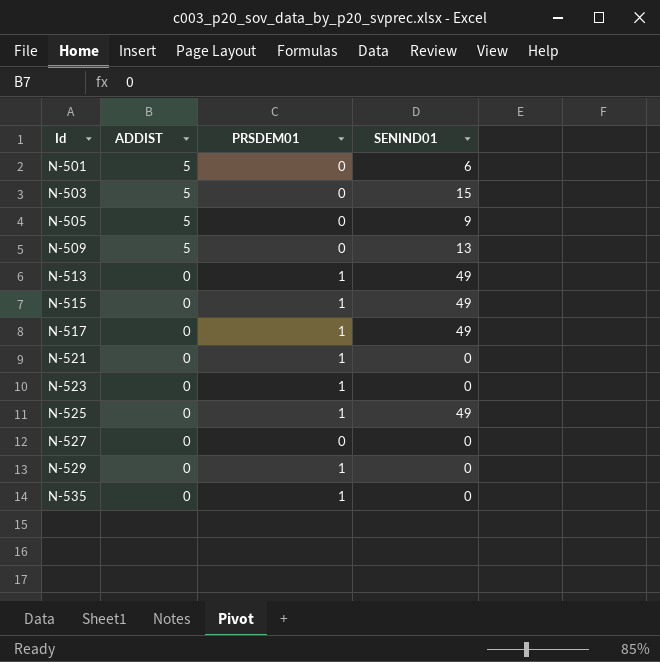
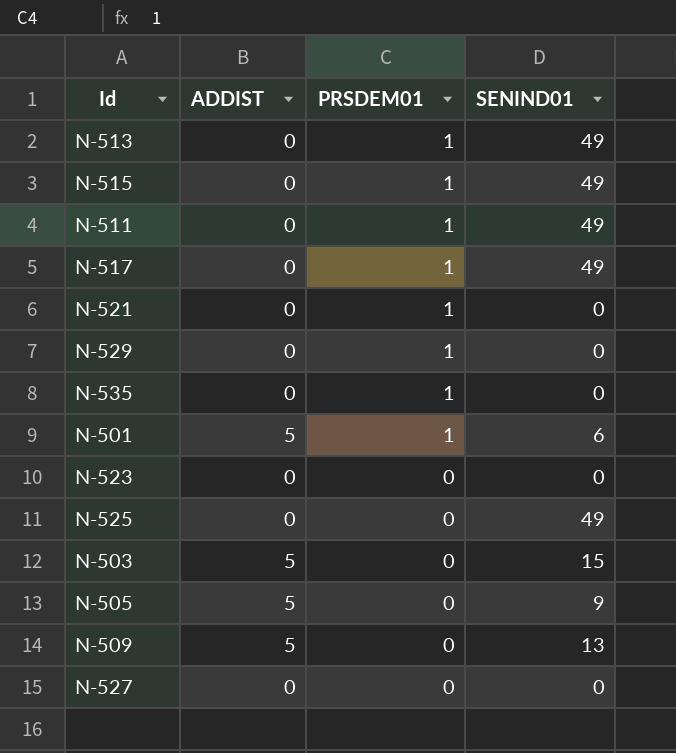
row order: Id ascending -> PRSDEM01 descending
row N-511: none -> 0 | 1 | 49
N-501 | PRSDEM01: 0 -> 1
N-523 | PRSDEM01: 1 -> 0
N-525 | PRSDEM01: 1 -> 0

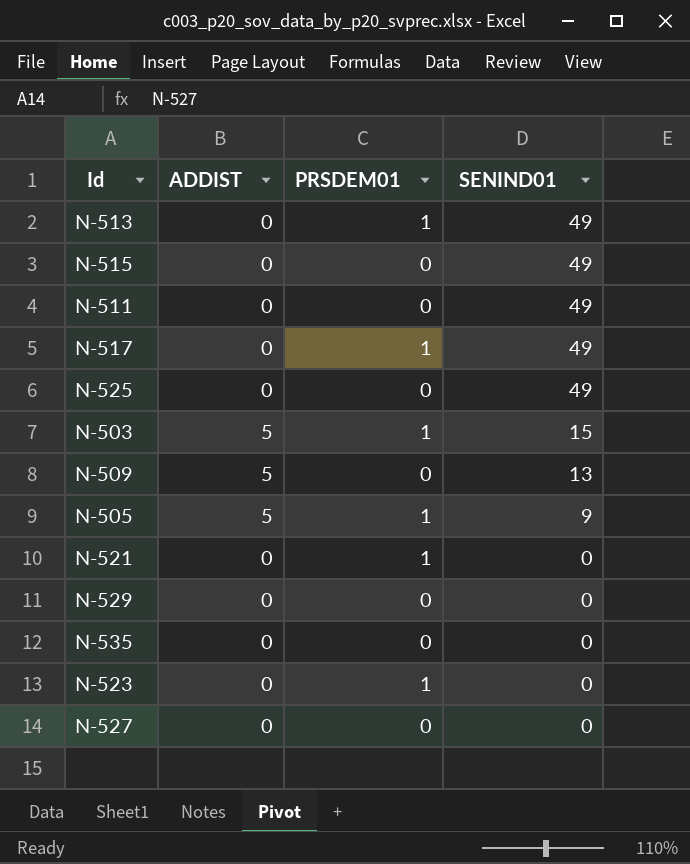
row order: PRSDEM01 descending -> SENIND01 descending
row N-501: 5 | 1 | 6 -> none
N-515 | PRSDEM01: 1 -> 0
N-511 | PRSDEM01: 1 -> 0
N-503 | PRSDEM01: 0 -> 1
N-505 | PRSDEM01: 0 -> 1
N-529 | PRSDEM01: 1 -> 0
N-535 | PRSDEM01: 1 -> 0
N-523 | PRSDEM01: 0 -> 1

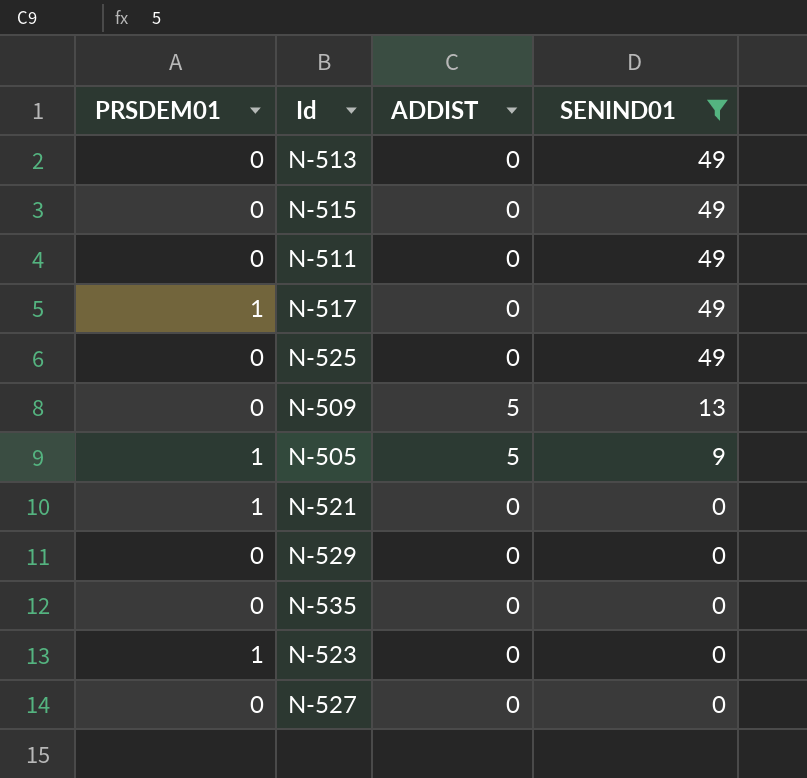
filter: none -> SENIND01 != 15
column PRSDEM01 | position: 3 -> 1
N-513 | PRSDEM01: 1 -> 0

